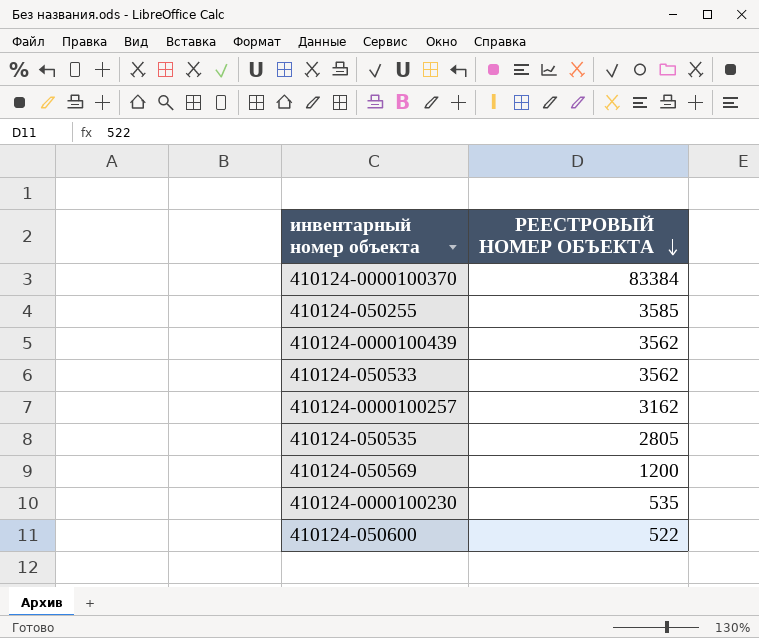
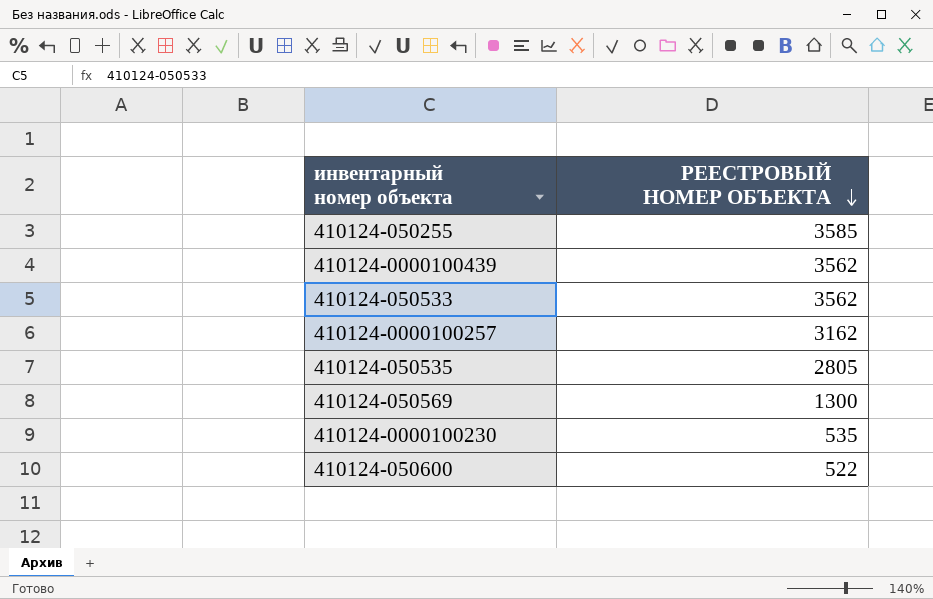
row 410124-0000100370: 83384 -> none
410124-050569 | РЕЕСТРОВЫЙ НОМЕР ОБЪЕКТА: 1200 -> 1300

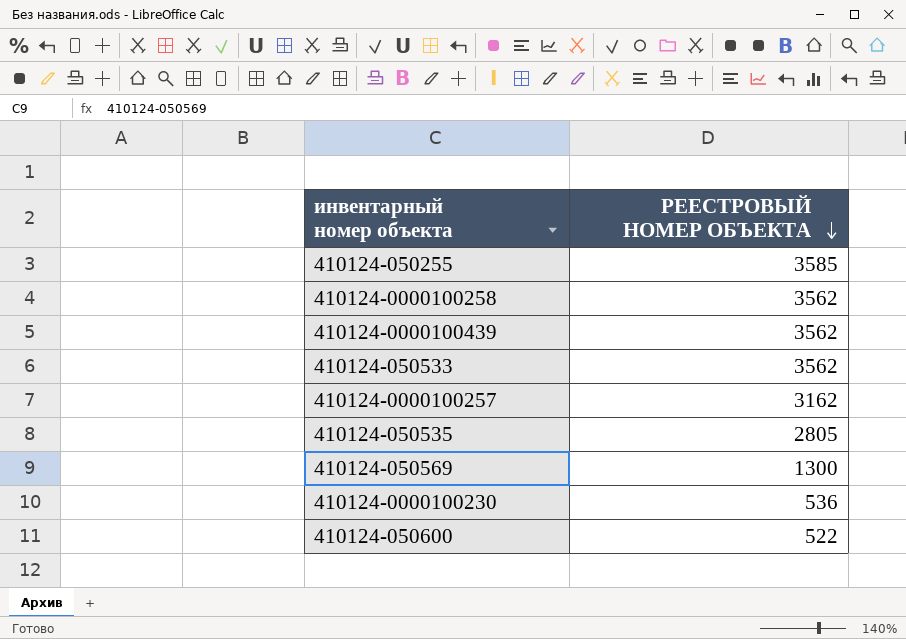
row 410124-0000100258: none -> 3562
410124-0000100230 | РЕЕСТРОВЫЙ НОМЕР ОБЪЕКТА: 535 -> 536

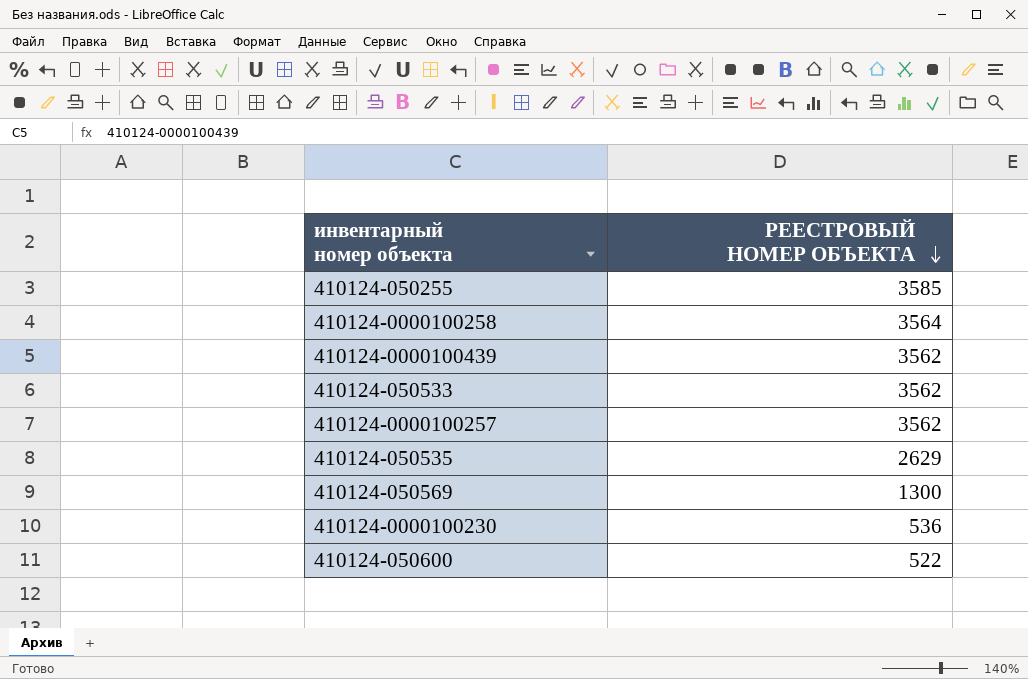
410124-0000100258 | РЕЕСТРОВЫЙ НОМЕР ОБЪЕКТА: 3562 -> 3564
410124-0000100257 | РЕЕСТРОВЫЙ НОМЕР ОБЪЕКТА: 3162 -> 3562
410124-050535 | РЕЕСТРОВЫЙ НОМЕР ОБЪЕКТА: 2805 -> 2629

